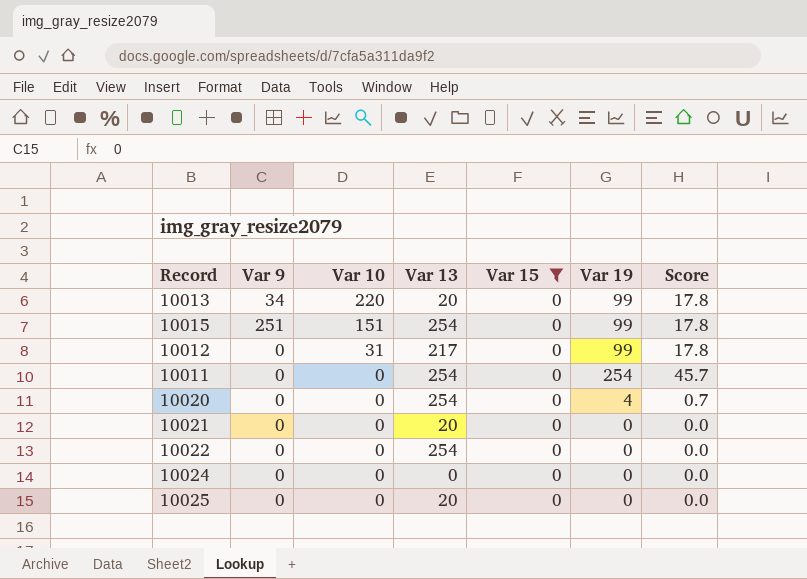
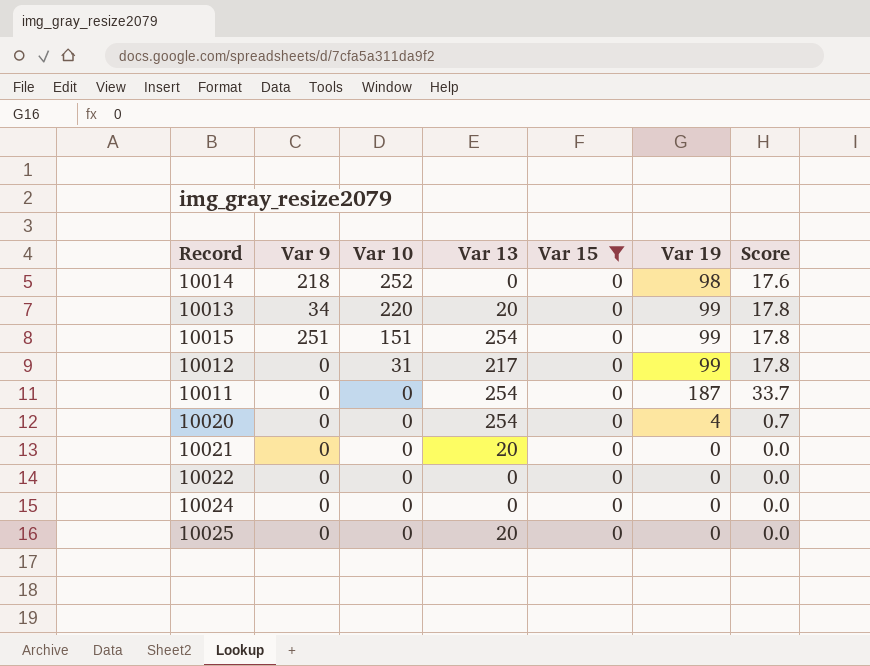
row 10014: none -> 218 | 252 | 0 | 0 | 98 | 17.6
10011 | Var 19: 254 -> 187
10011 | Score: 45.7 -> 33.7
10022 | Var 13: 254 -> 0

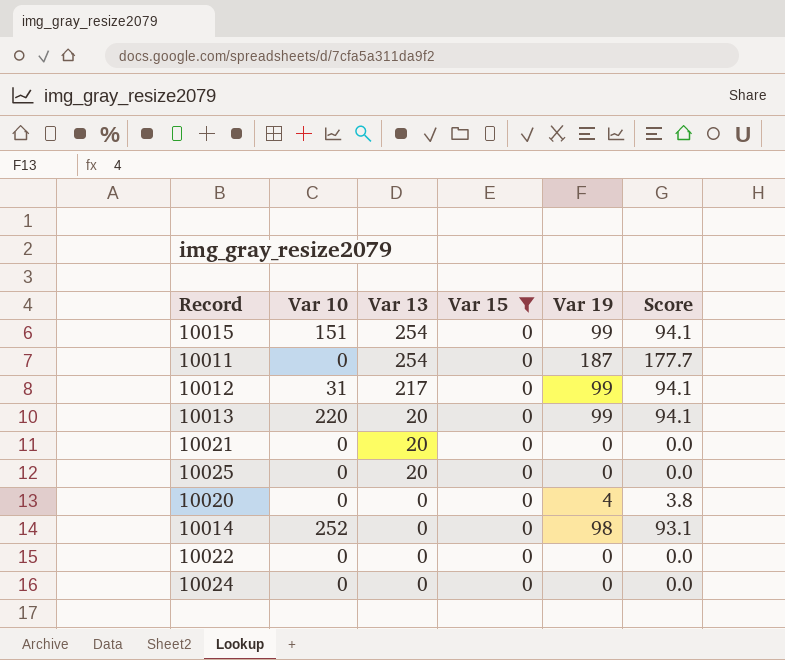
row order: Var 10 descending -> Var 13 descending
column Var 9 | position: 2 -> none
column Score | formula: [Var 19] * 0.18 -> [Var 19] * 0.95
10020 | Var 13: 254 -> 0

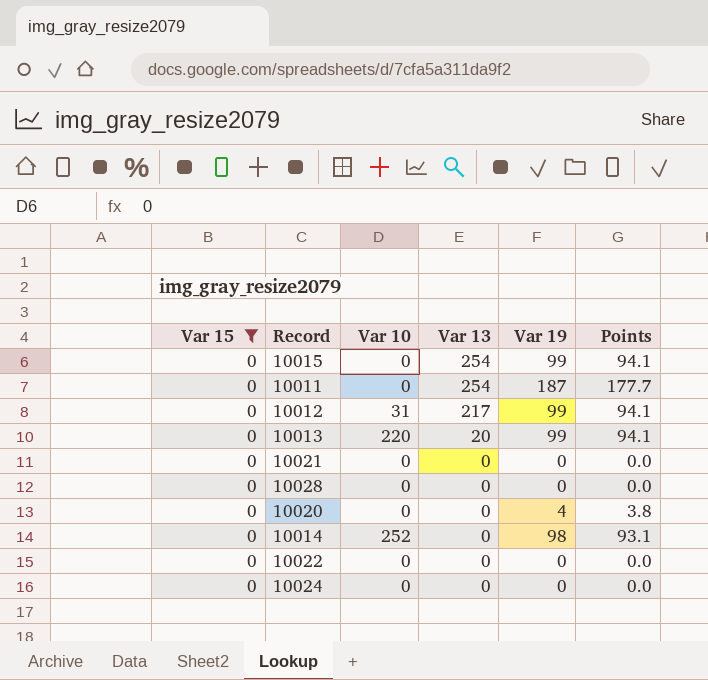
column Var 15 | position: 4 -> 1
column name: Score -> Points
row 10025: 0 | 20 | 0 | 0 | 0.0 -> none
10015 | Var 10: 151 -> 0
10021 | Var 13: 20 -> 0
row 10028: none -> 0 | 0 | 0 | 0 | 0.0

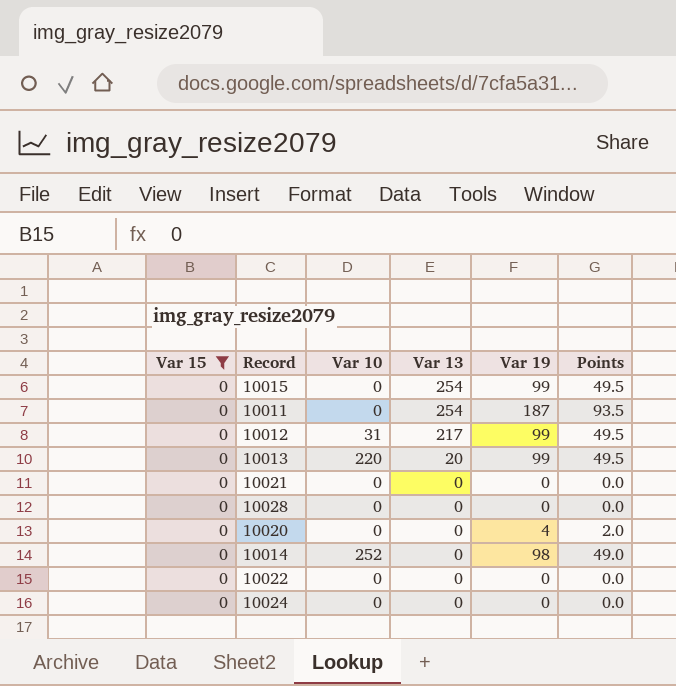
column Points | formula: [Var 19] * 0.95 -> [Var 19] * 0.5

